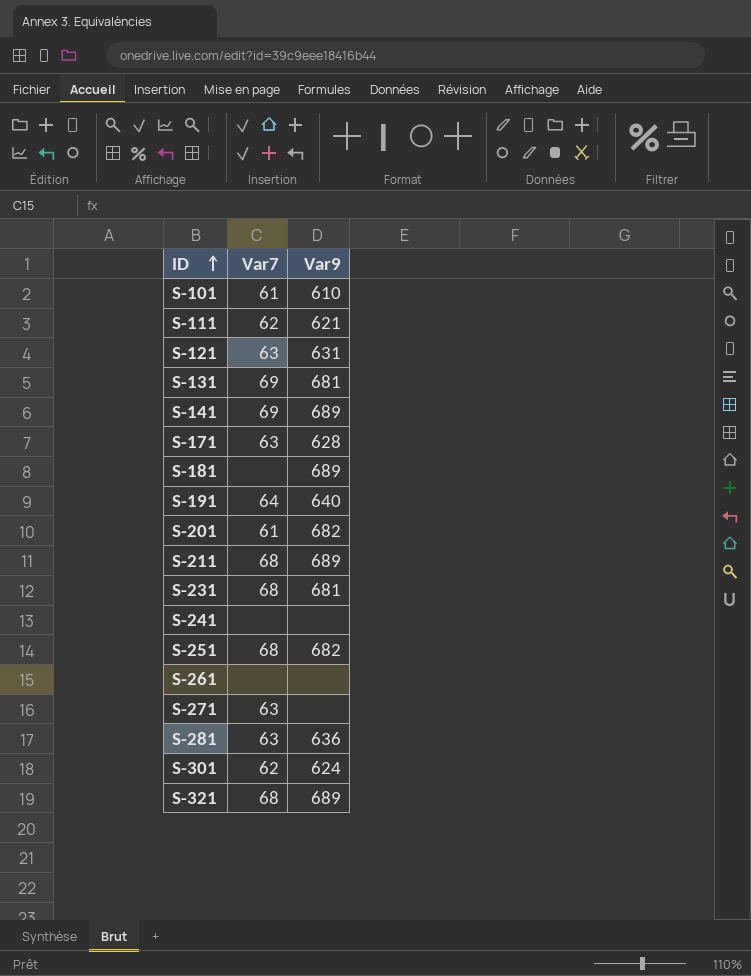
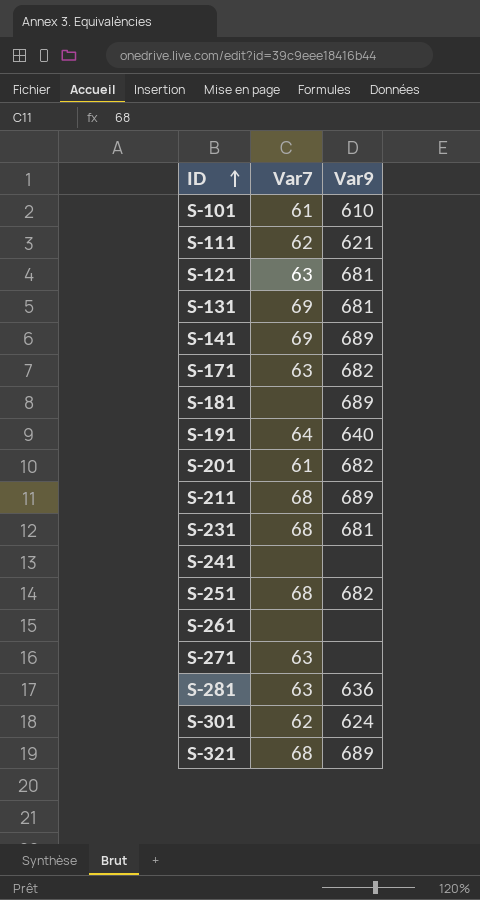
S-121 | Var9: 631 -> 681
S-171 | Var9: 628 -> 682

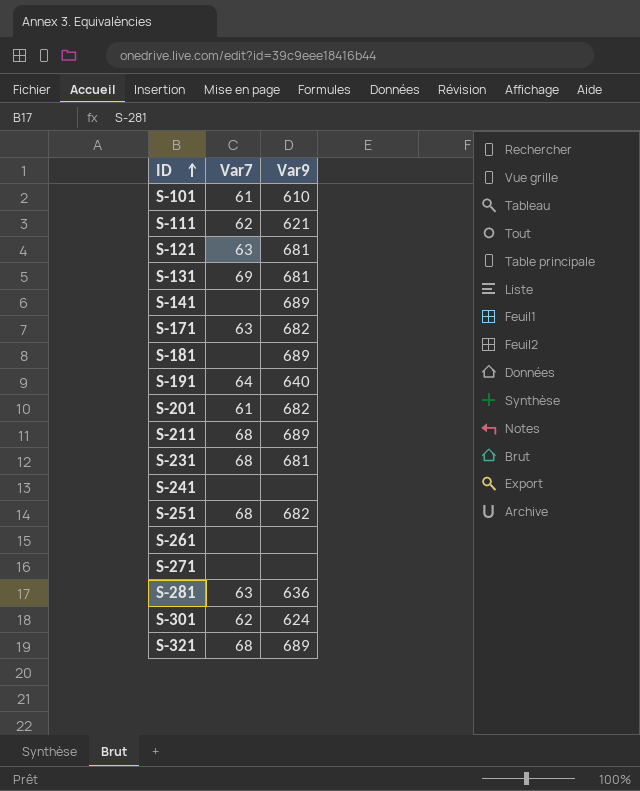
S-141 | Var7: 69 -> none
S-271 | Var7: 63 -> none

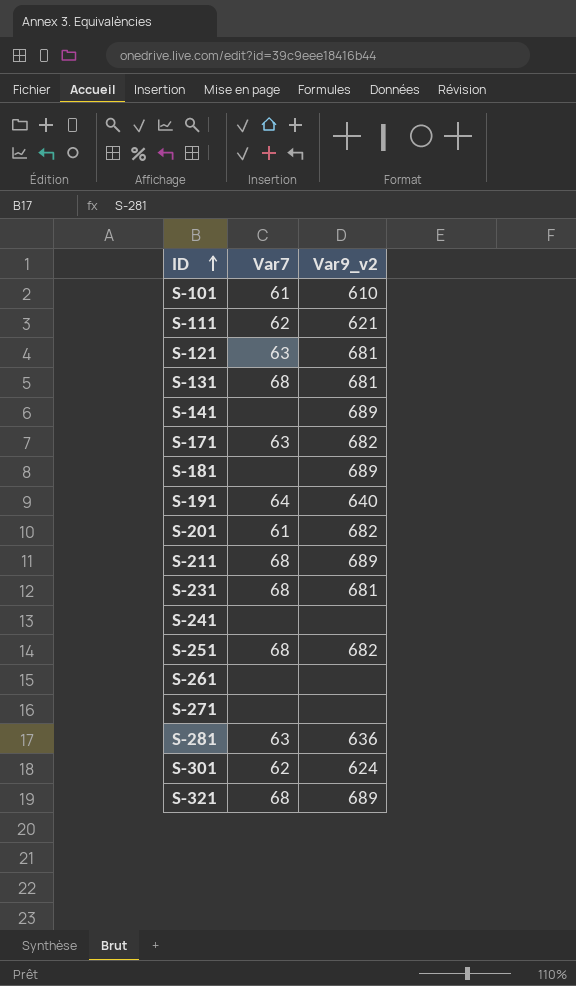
column name: Var9 -> Var9_v2
S-131 | Var7: 69 -> 68

